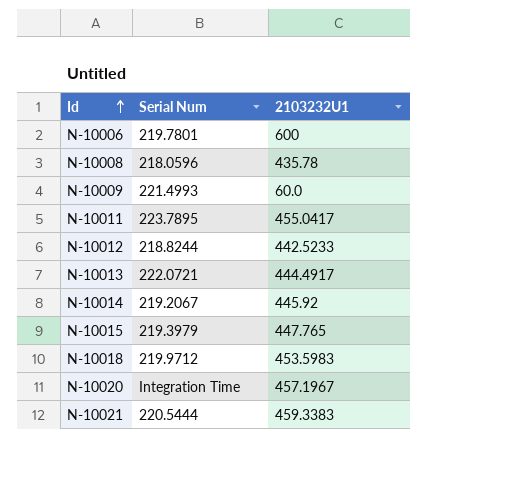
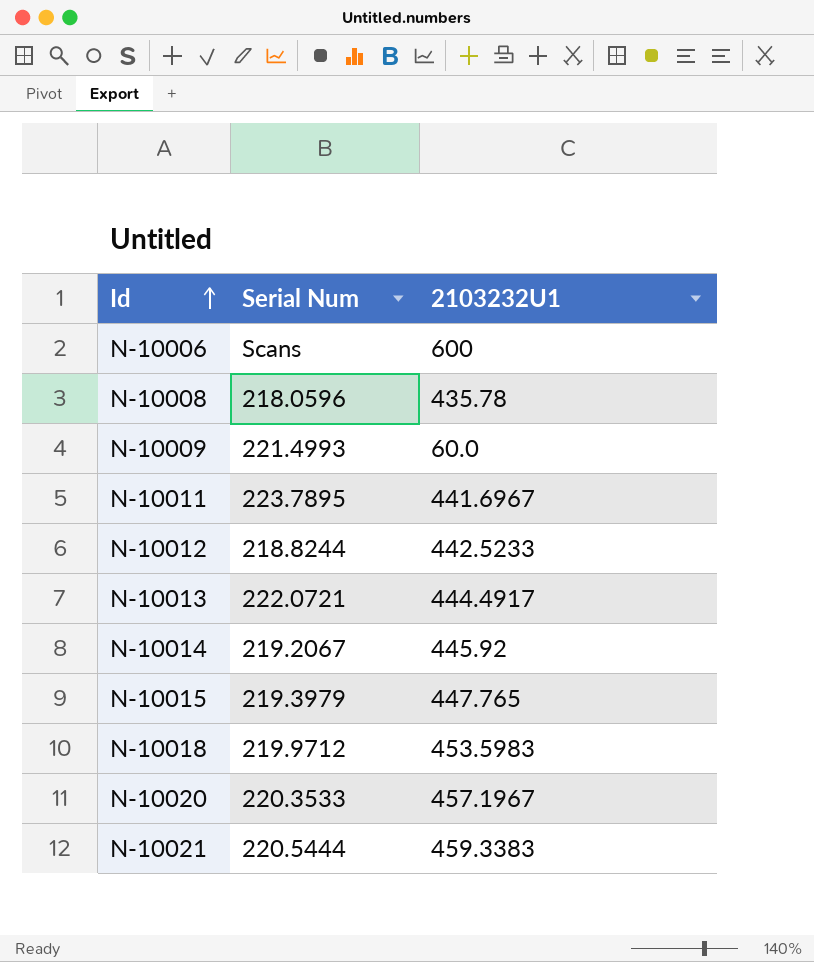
N-10006 | Serial Num: 219.7801 -> Scans
N-10011 | 2103232U1: 455.0417 -> 441.6967
N-10020 | Serial Num: Integration Time -> 220.3533

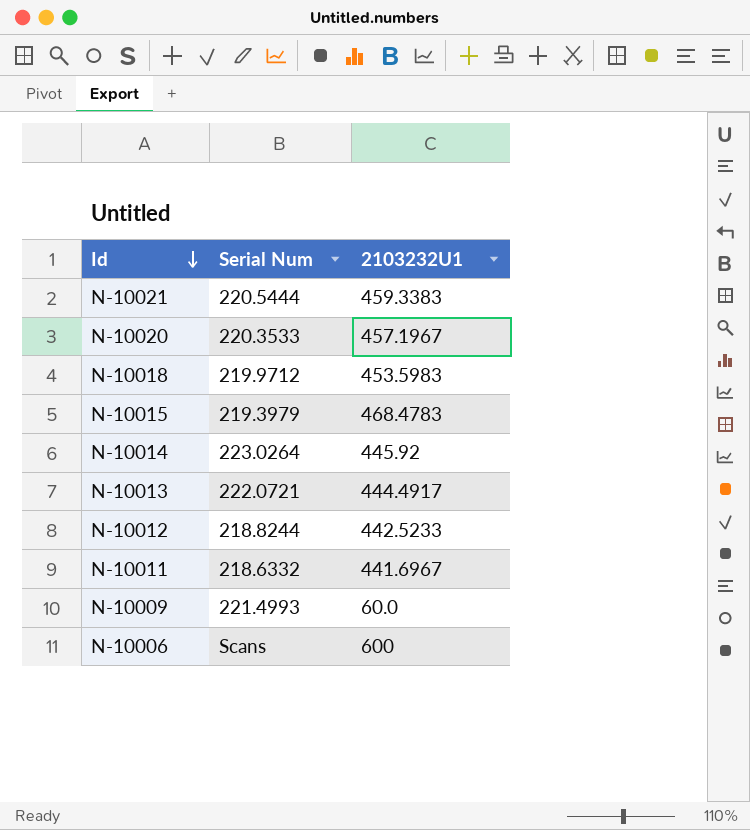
row order: Id ascending -> Id descending
row N-10008: 218.0596 | 435.78 -> none
N-10015 | 2103232U1: 447.765 -> 468.4783
N-10014 | Serial Num: 219.2067 -> 223.0264
N-10011 | Serial Num: 223.7895 -> 218.6332

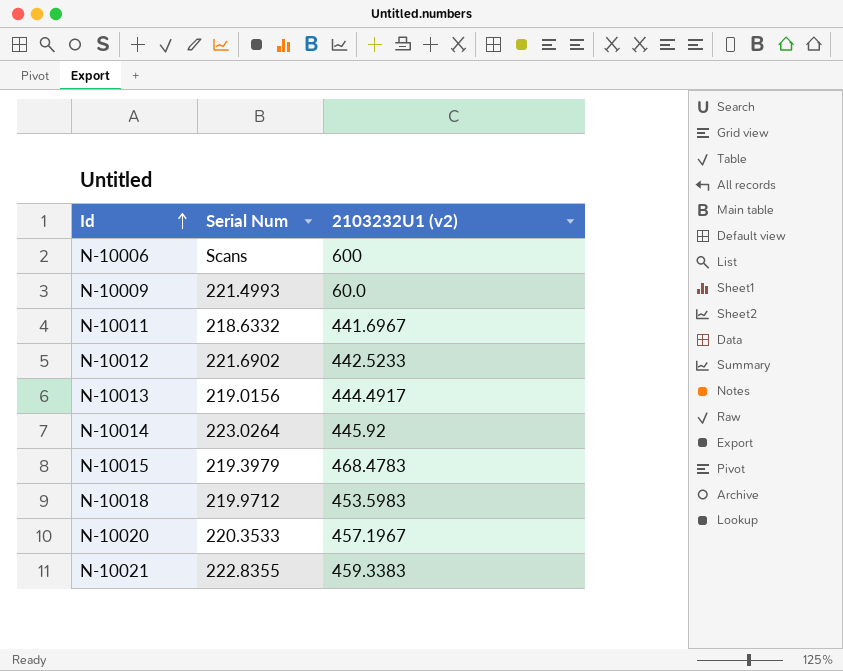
row order: Id descending -> Id ascending
column name: 2103232U1 -> 2103232U1 (v2)
N-10012 | Serial Num: 218.8244 -> 221.6902
N-10013 | Serial Num: 222.0721 -> 219.0156
N-10021 | Serial Num: 220.5444 -> 222.8355

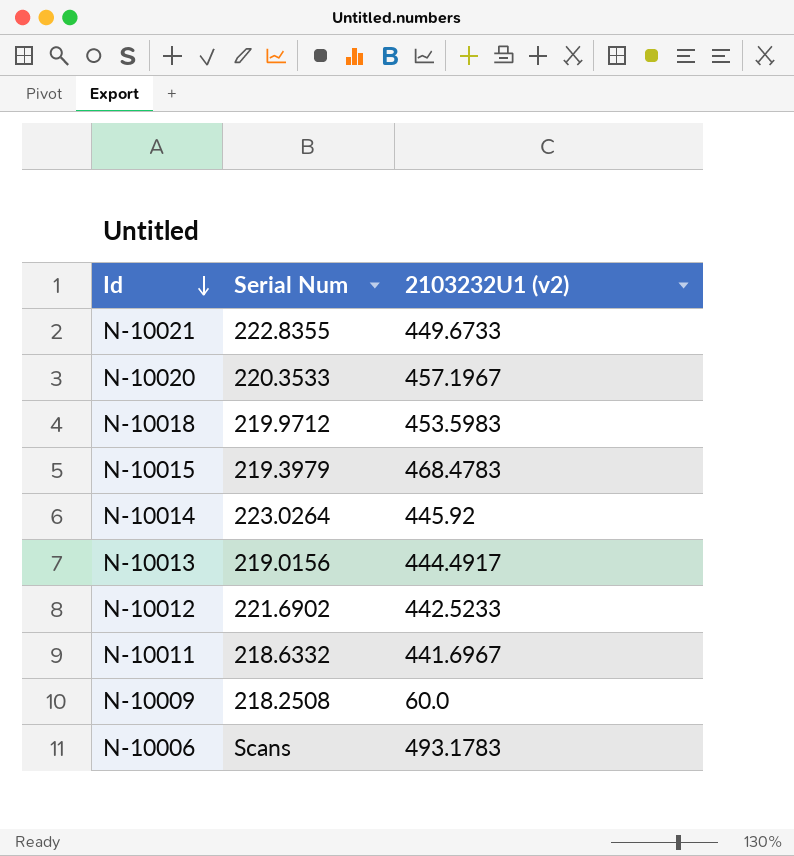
row order: Id ascending -> Id descending
N-10021 | 2103232U1 (v2): 459.3383 -> 449.6733
N-10009 | Serial Num: 221.4993 -> 218.2508
N-10006 | 2103232U1 (v2): 600 -> 493.1783

